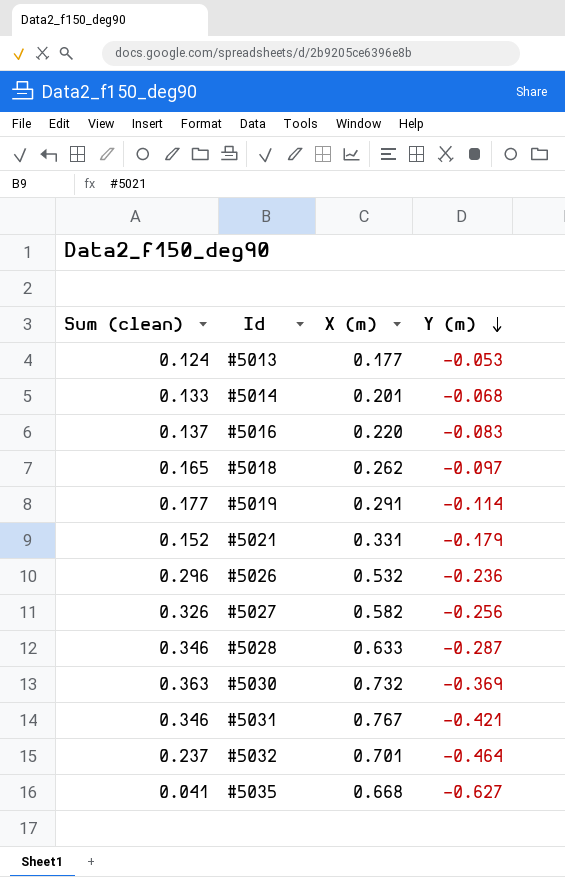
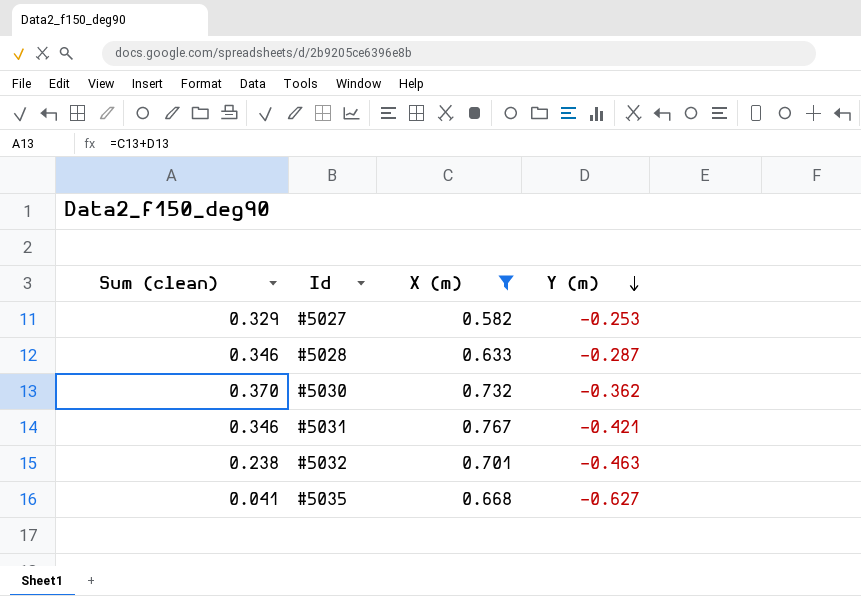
filter: none -> X (m) >= 0.582
#5027 | Sum (clean): 0.326 -> 0.329
#5027 | Y (m): -0.256 -> -0.253
#5030 | Sum (clean): 0.363 -> 0.370
#5030 | Y (m): -0.369 -> -0.362
#5032 | Sum (clean): 0.237 -> 0.238
#5032 | Y (m): -0.464 -> -0.463

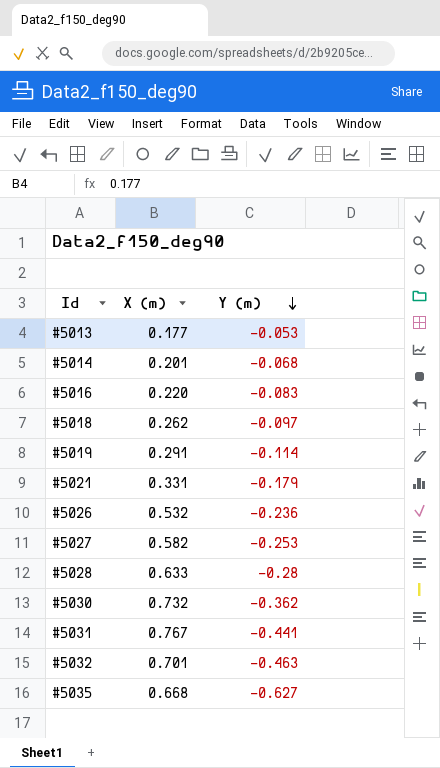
filter: X (m) >= 0.582 -> none
column Sum (clean) | formula: [X (m)] + [Y (m)] -> none
#5028 | Y (m): -0.287 -> -0.28
#5031 | Y (m): -0.421 -> -0.441

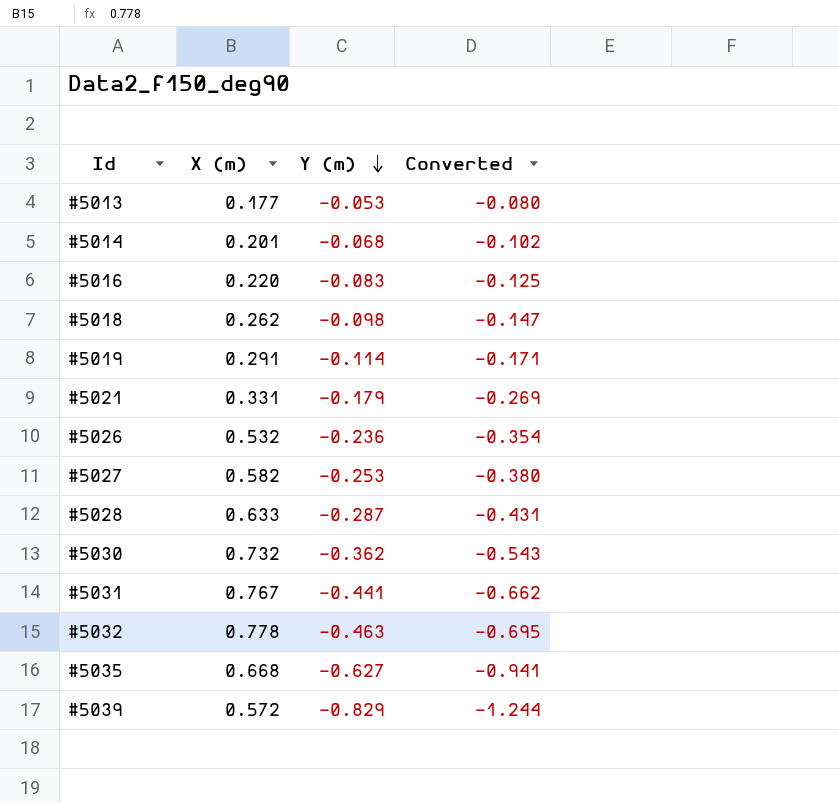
column Converted | formula: none -> [Y (m)] * 1.5
#5018 | Y (m): -0.097 -> -0.098
#5028 | Y (m): -0.28 -> -0.287
#5032 | X (m): 0.701 -> 0.778
row #5039: none -> 0.572 | -0.829 | -1.244

